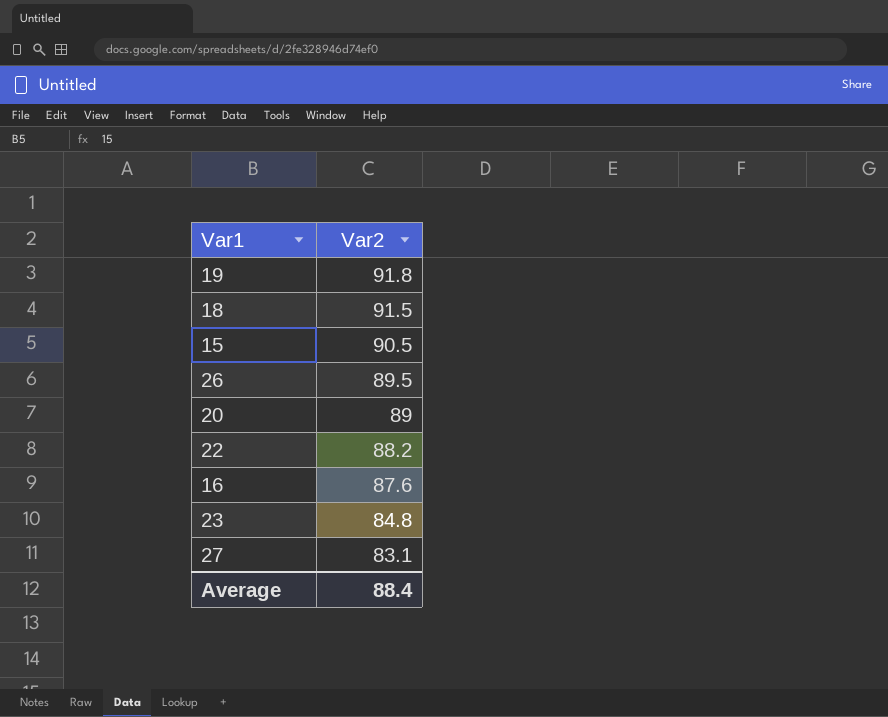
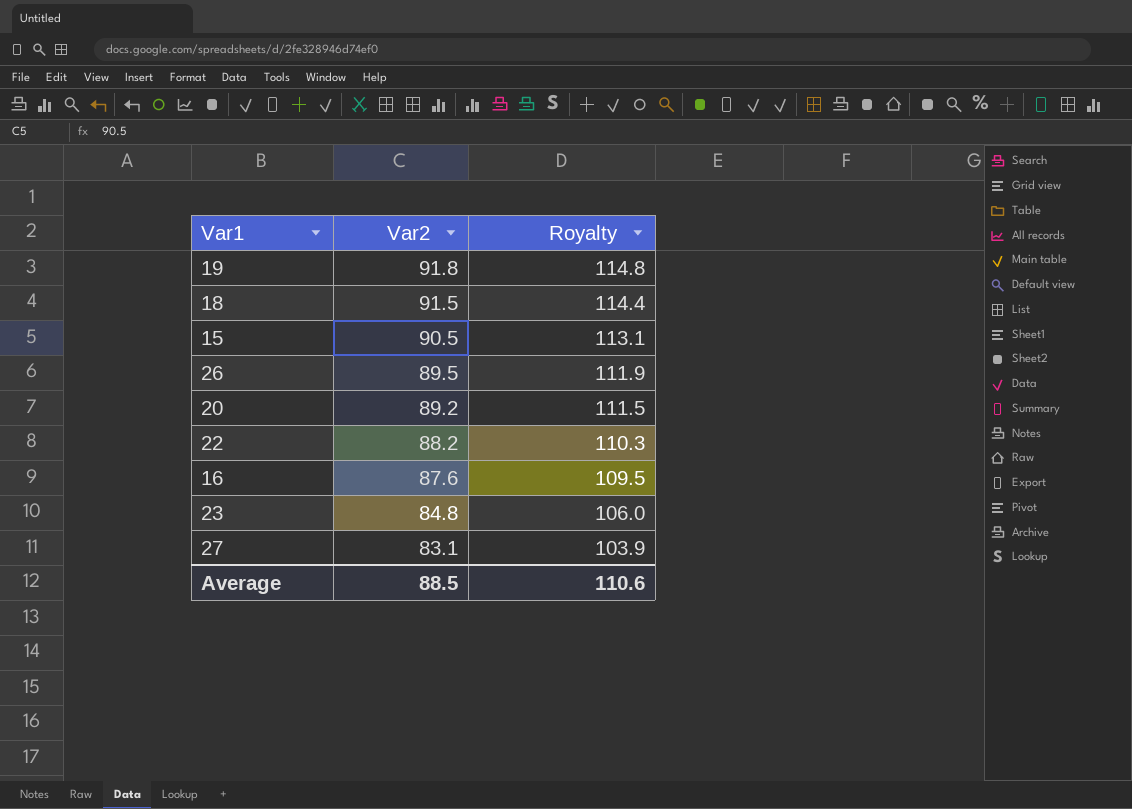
column Royalty | formula: none -> [Var2] * 1.25
20 | Var2: 89 -> 89.2
Average | Var2: 88.4 -> 88.5

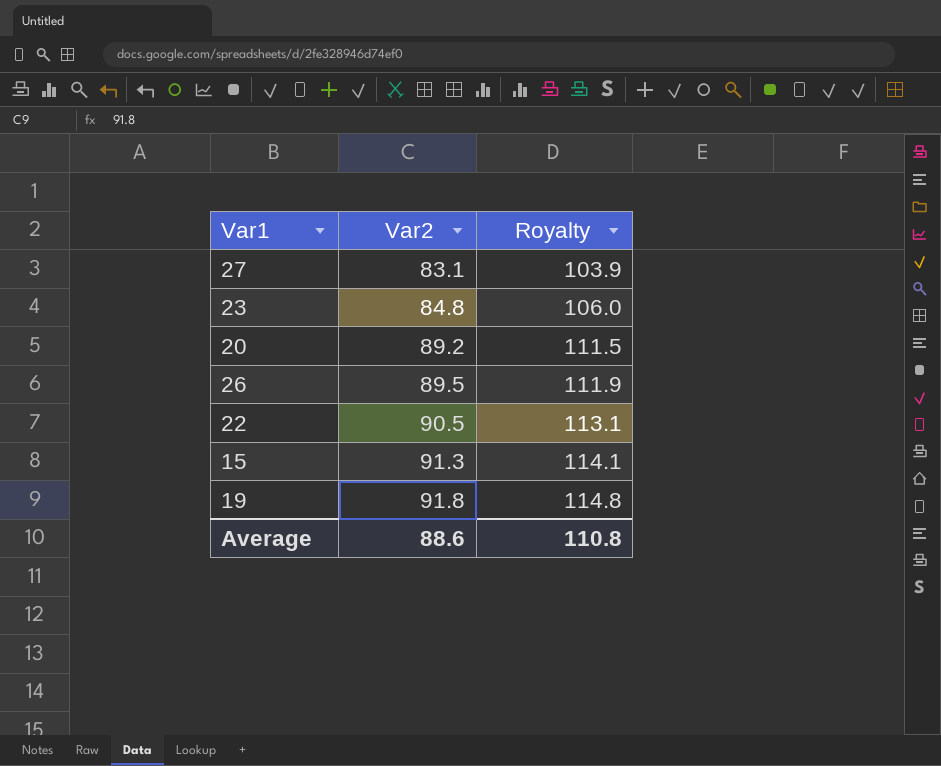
row order: Var2 descending -> Var2 ascending
row 18: 91.5 | 114.4 -> none
row 16: 87.6 | 109.5 -> none
22 | Var2: 88.2 -> 90.5
22 | Royalty: 110.3 -> 113.1
15 | Var2: 90.5 -> 91.3
15 | Royalty: 113.1 -> 114.1
Average | Var2: 88.5 -> 88.6
Average | Royalty: 110.6 -> 110.8

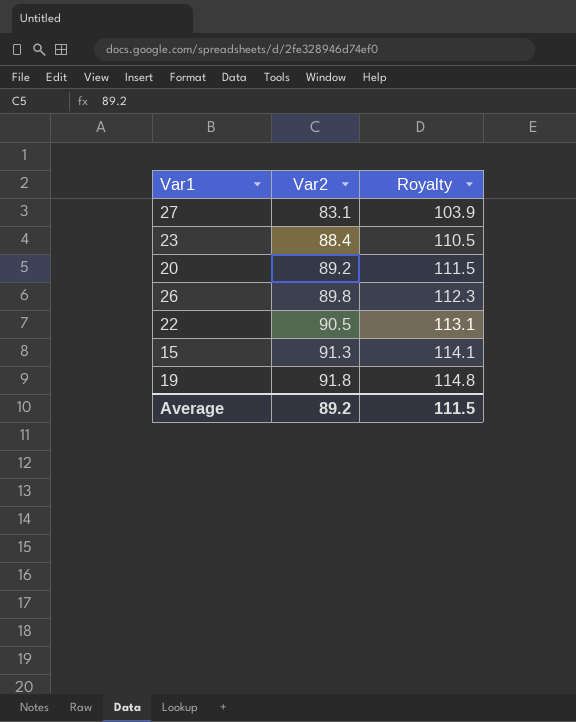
23 | Var2: 84.8 -> 88.4
23 | Royalty: 106.0 -> 110.5
26 | Var2: 89.5 -> 89.8
26 | Royalty: 111.9 -> 112.3
Average | Var2: 88.6 -> 89.2
Average | Royalty: 110.8 -> 111.5

